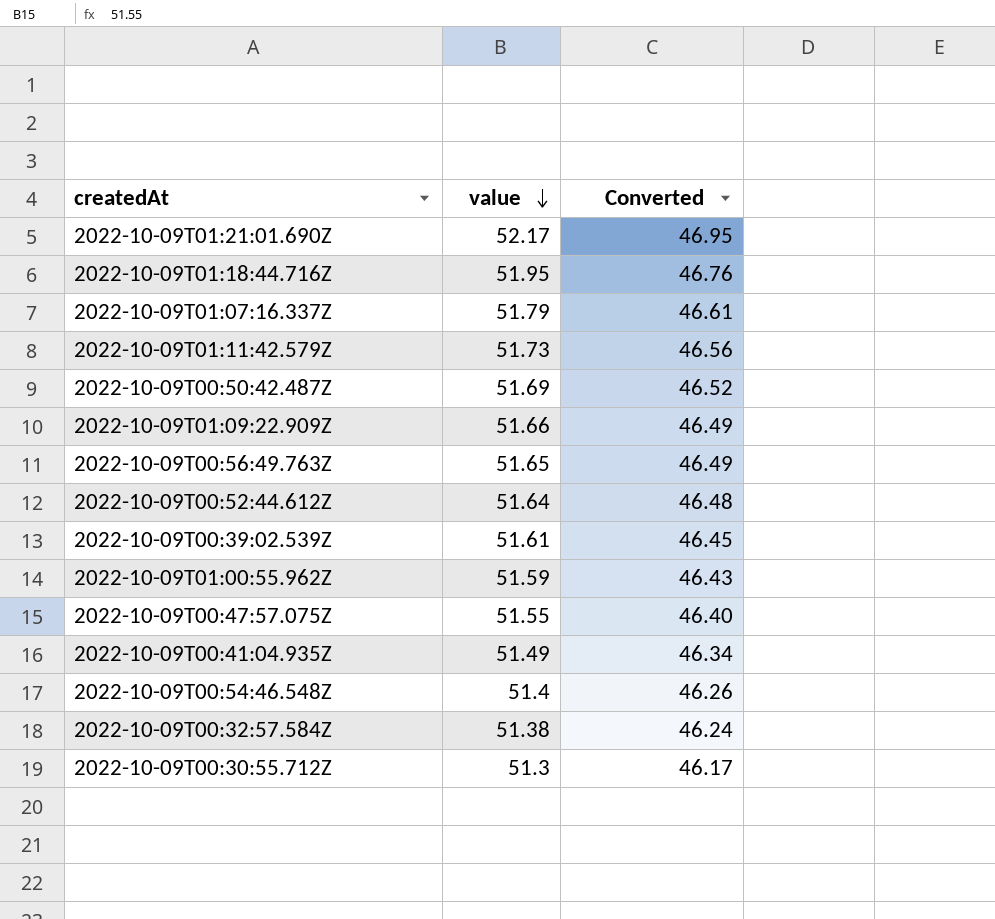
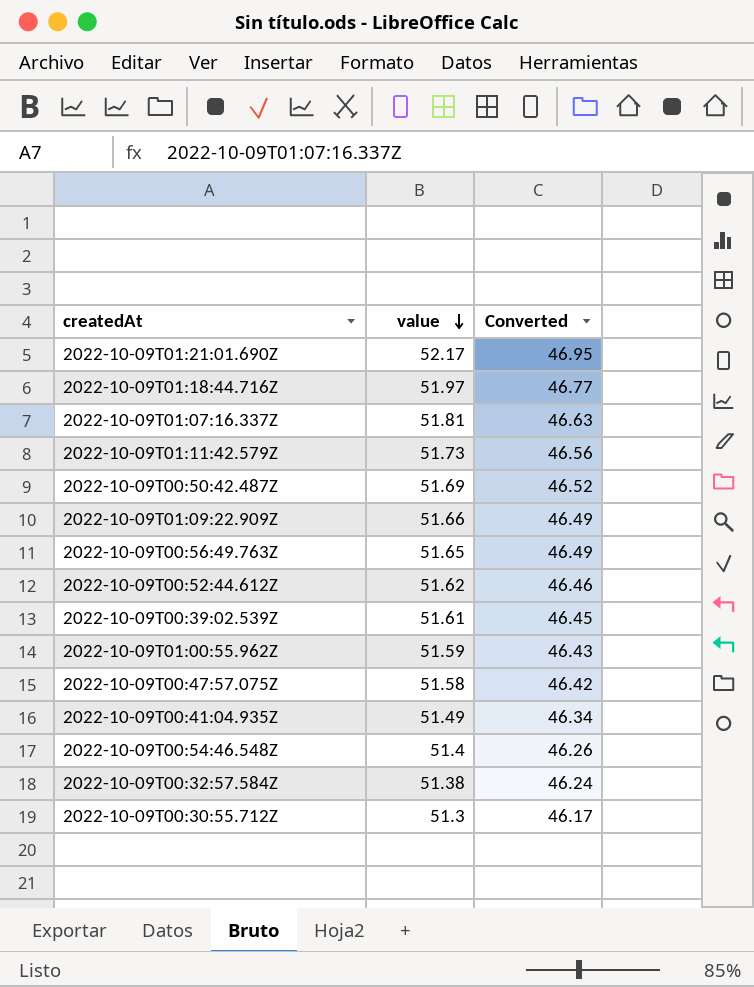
2022-10-09T01:18:44.716Z | value: 51.95 -> 51.97
2022-10-09T01:18:44.716Z | Converted: 46.76 -> 46.77
2022-10-09T01:07:16.337Z | value: 51.79 -> 51.81
2022-10-09T01:07:16.337Z | Converted: 46.61 -> 46.63
2022-10-09T00:52:44.612Z | value: 51.64 -> 51.62
2022-10-09T00:52:44.612Z | Converted: 46.48 -> 46.46
2022-10-09T00:47:57.075Z | value: 51.55 -> 51.58
2022-10-09T00:47:57.075Z | Converted: 46.40 -> 46.42

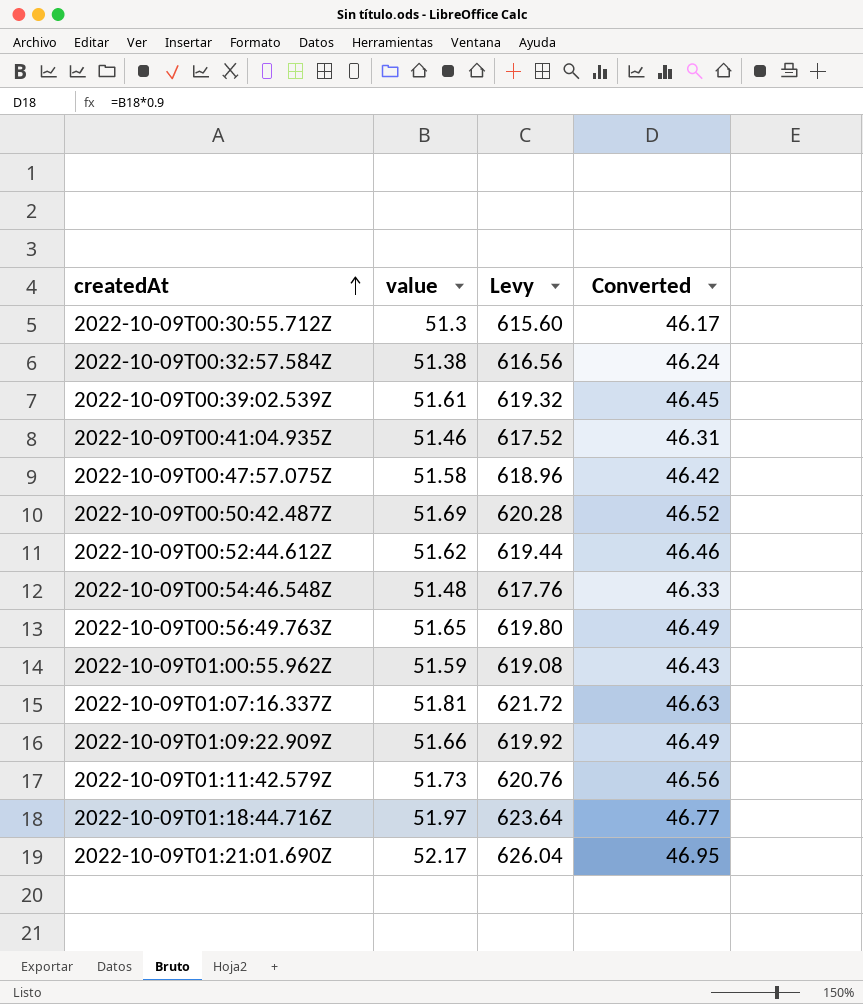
row order: value descending -> createdAt ascending
column Levy | formula: none -> [value] * 12
2022-10-09T00:41:04.935Z | value: 51.49 -> 51.46
2022-10-09T00:41:04.935Z | Converted: 46.34 -> 46.31
2022-10-09T00:54:46.548Z | value: 51.4 -> 51.48
2022-10-09T00:54:46.548Z | Converted: 46.26 -> 46.33

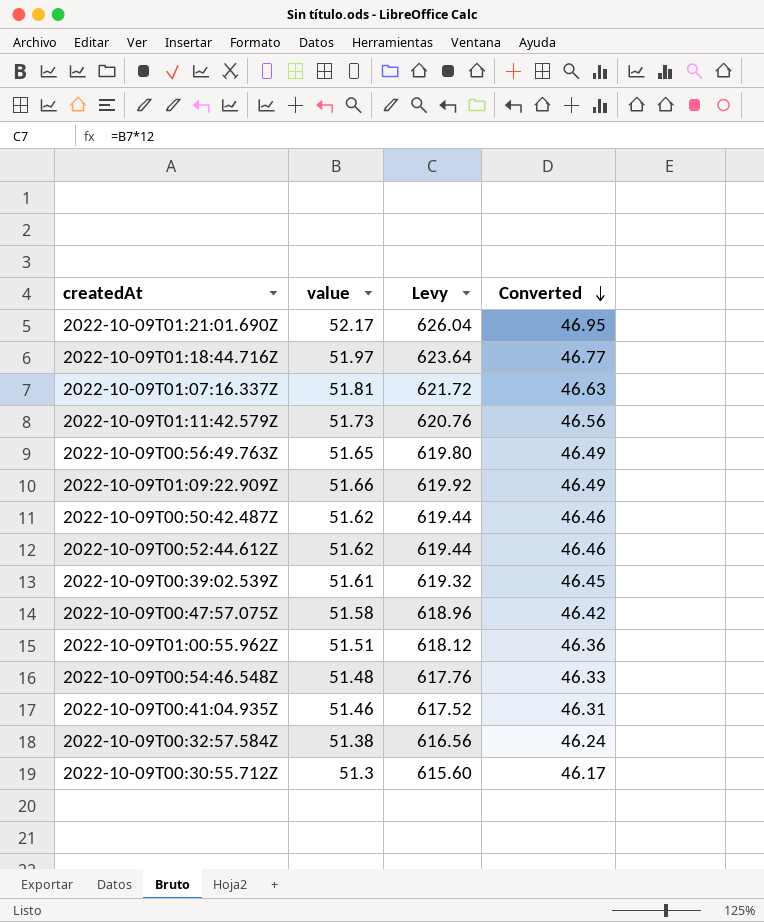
row order: createdAt ascending -> Converted descending
2022-10-09T00:50:42.487Z | value: 51.69 -> 51.62
2022-10-09T00:50:42.487Z | Levy: 620.28 -> 619.44
2022-10-09T00:50:42.487Z | Converted: 46.52 -> 46.46
2022-10-09T01:00:55.962Z | value: 51.59 -> 51.51
2022-10-09T01:00:55.962Z | Levy: 619.08 -> 618.12
2022-10-09T01:00:55.962Z | Converted: 46.43 -> 46.36

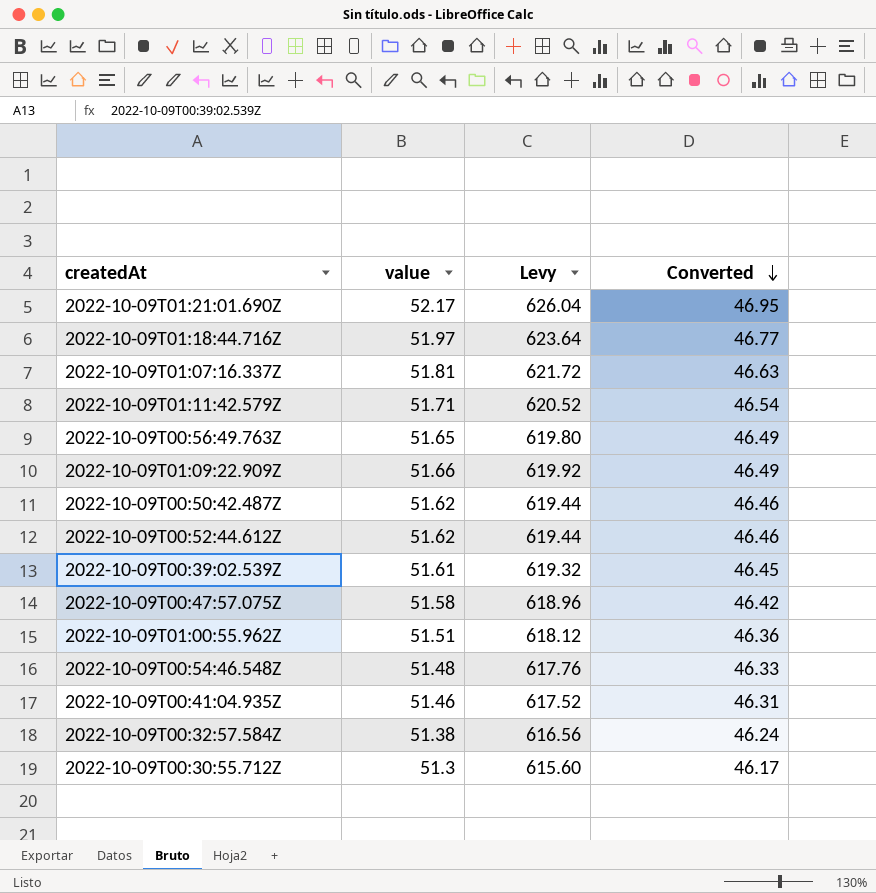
2022-10-09T01:11:42.579Z | value: 51.73 -> 51.71
2022-10-09T01:11:42.579Z | Levy: 620.76 -> 620.52
2022-10-09T01:11:42.579Z | Converted: 46.56 -> 46.54

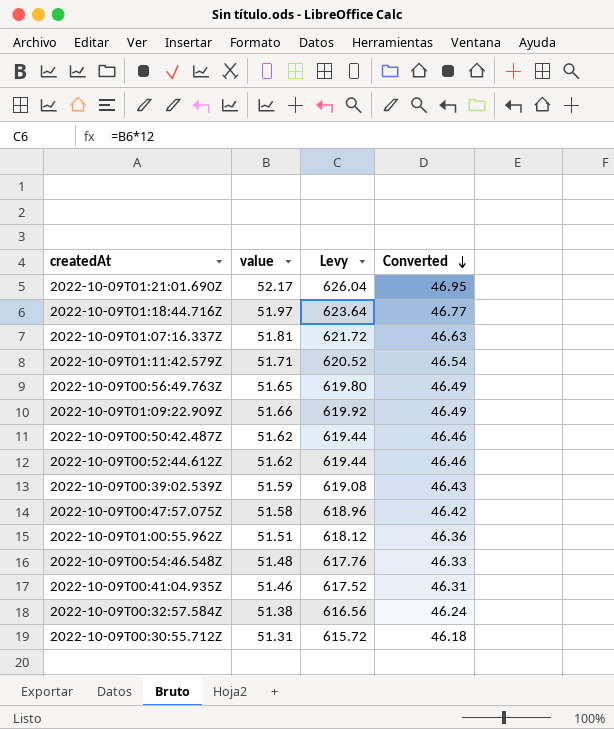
2022-10-09T00:39:02.539Z | value: 51.61 -> 51.59
2022-10-09T00:39:02.539Z | Levy: 619.32 -> 619.08
2022-10-09T00:39:02.539Z | Converted: 46.45 -> 46.43
2022-10-09T00:30:55.712Z | value: 51.3 -> 51.31
2022-10-09T00:30:55.712Z | Levy: 615.60 -> 615.72
2022-10-09T00:30:55.712Z | Converted: 46.17 -> 46.18

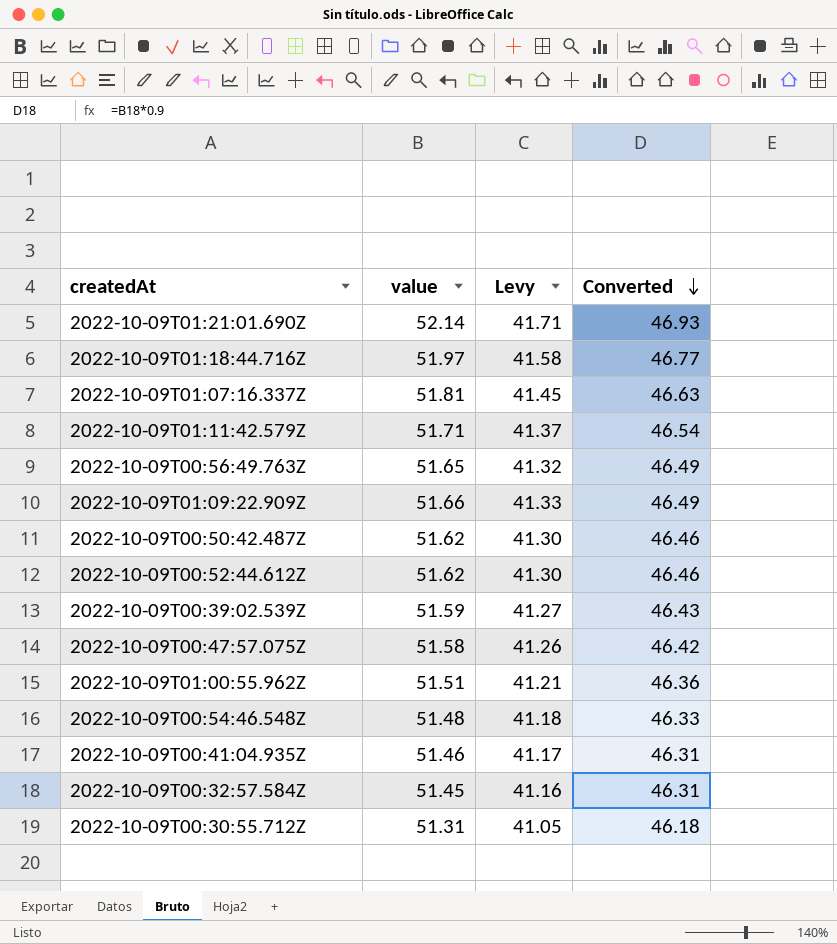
column Levy | formula: [value] * 12 -> [value] * 0.8
2022-10-09T01:21:01.690Z | value: 52.17 -> 52.14
2022-10-09T01:21:01.690Z | Converted: 46.95 -> 46.93
2022-10-09T00:32:57.584Z | value: 51.38 -> 51.45
2022-10-09T00:32:57.584Z | Converted: 46.24 -> 46.31

